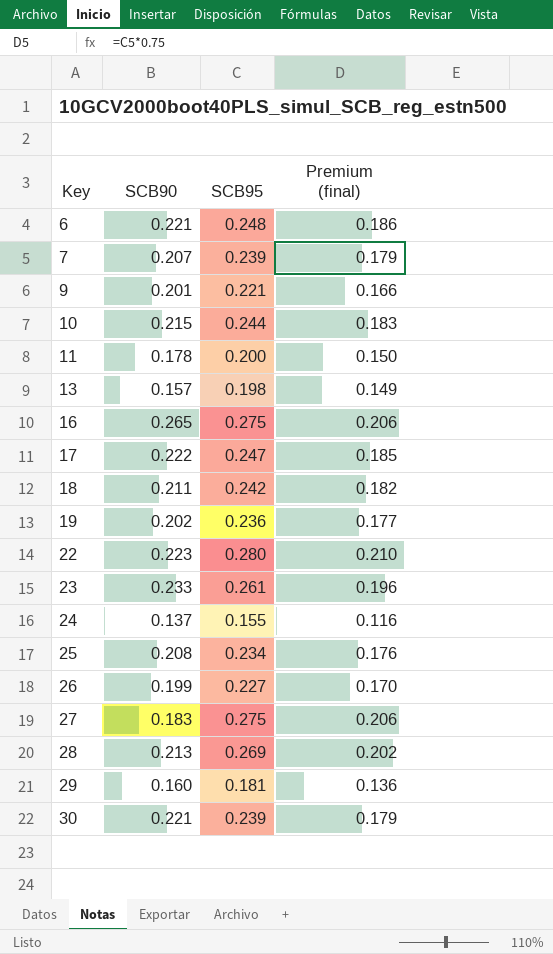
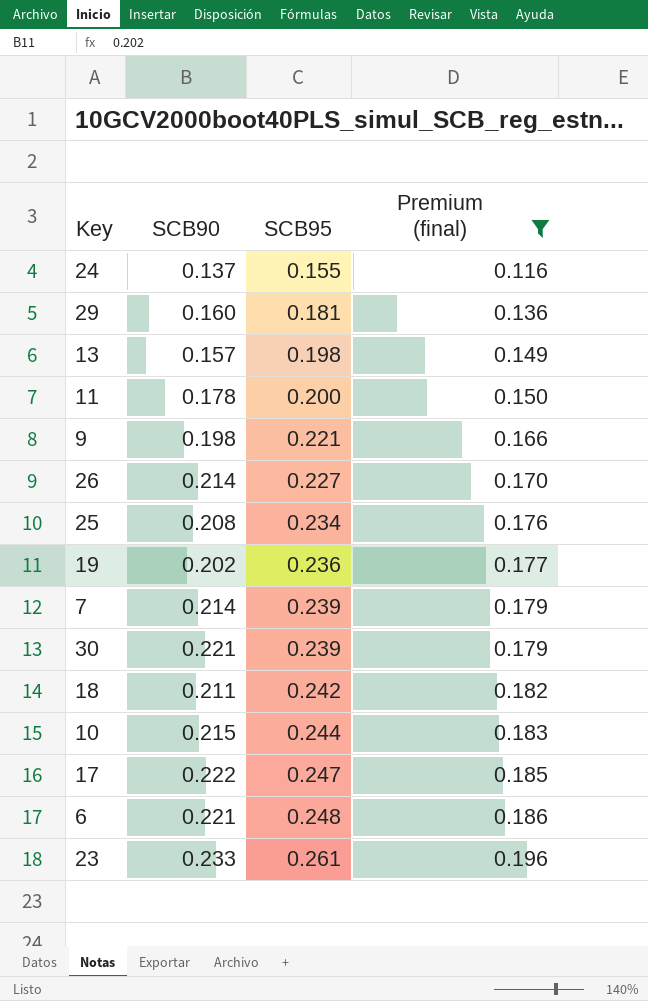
filter: none -> Premium (final) <= 0.196
row order: Key ascending -> SCB95 ascending
9 | SCB90: 0.201 -> 0.198
26 | SCB90: 0.199 -> 0.214
7 | SCB90: 0.207 -> 0.214

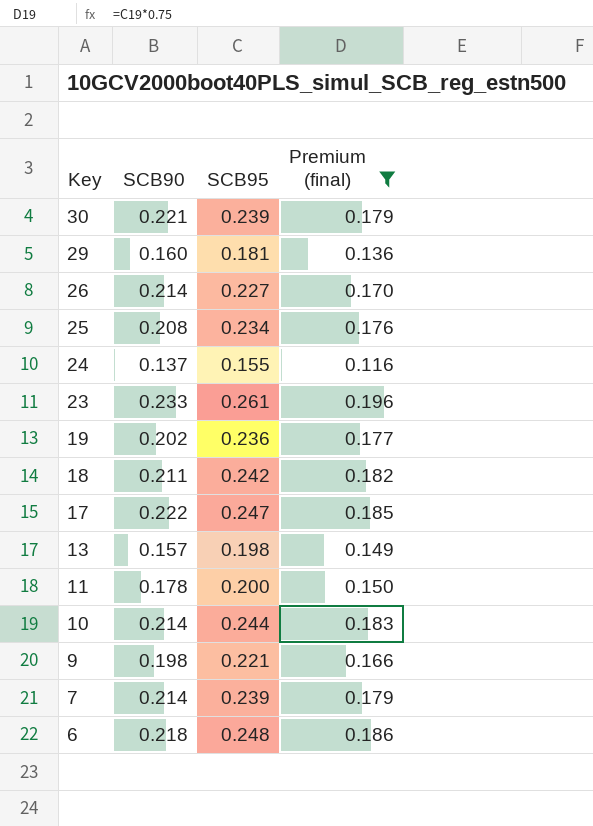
row order: SCB95 ascending -> Key descending
10 | SCB90: 0.215 -> 0.214
6 | SCB90: 0.221 -> 0.218

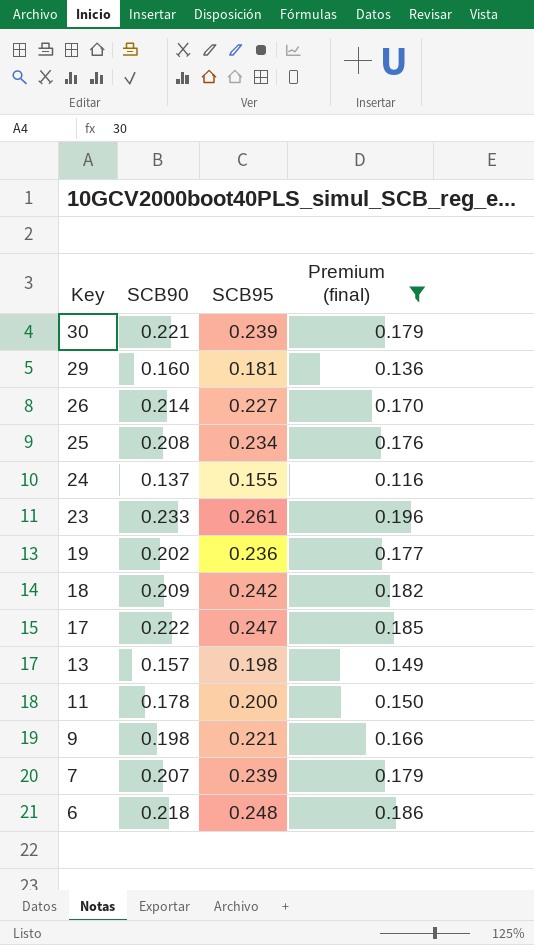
row 10: 0.214 | 0.244 | 0.183 -> none
18 | SCB90: 0.211 -> 0.209
7 | SCB90: 0.214 -> 0.207

